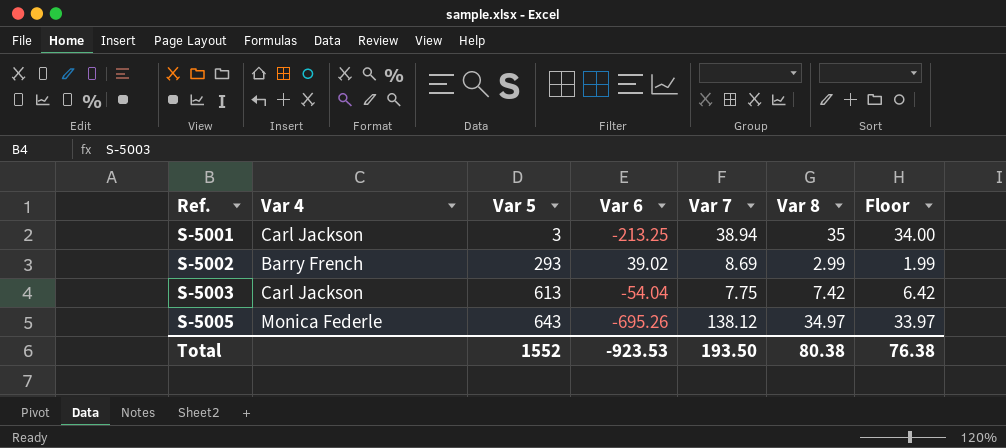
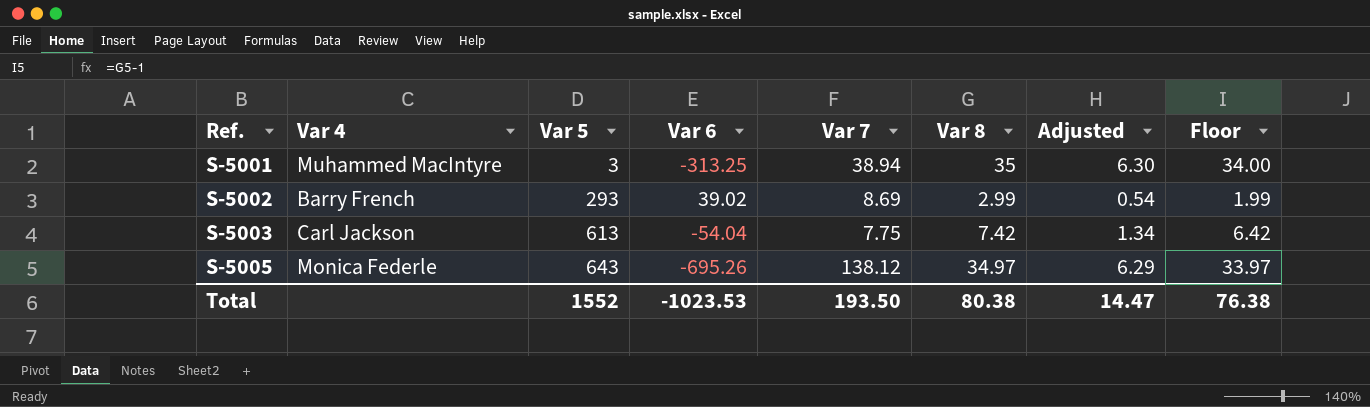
column Adjusted | formula: none -> [Var 8] * 0.18
S-5001 | Var 4: Carl Jackson -> Muhammed MacIntyre
S-5001 | Var 6: -213.25 -> -313.25
Total | Var 6: -923.53 -> -1023.53

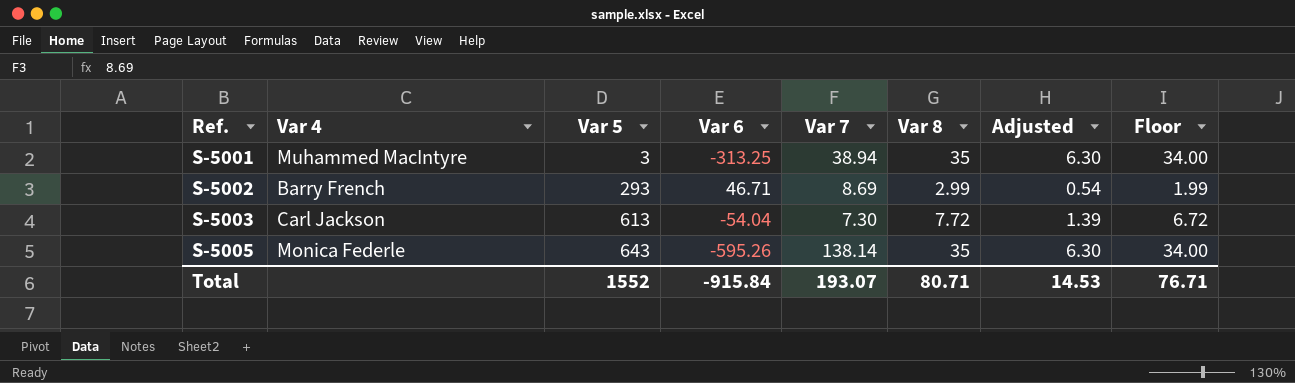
S-5002 | Var 6: 39.02 -> 46.71
S-5003 | Var 7: 7.75 -> 7.30
S-5003 | Var 8: 7.42 -> 7.72
S-5003 | Adjusted: 1.34 -> 1.39
S-5003 | Floor: 6.42 -> 6.72
S-5005 | Var 6: -695.26 -> -595.26
S-5005 | Var 7: 138.12 -> 138.14
S-5005 | Var 8: 34.97 -> 35
S-5005 | Adjusted: 6.29 -> 6.30
S-5005 | Floor: 33.97 -> 34.00
Total | Var 6: -1023.53 -> -915.84
Total | Var 7: 193.50 -> 193.07
Total | Var 8: 80.38 -> 80.71
Total | Adjusted: 14.47 -> 14.53
Total | Floor: 76.38 -> 76.71

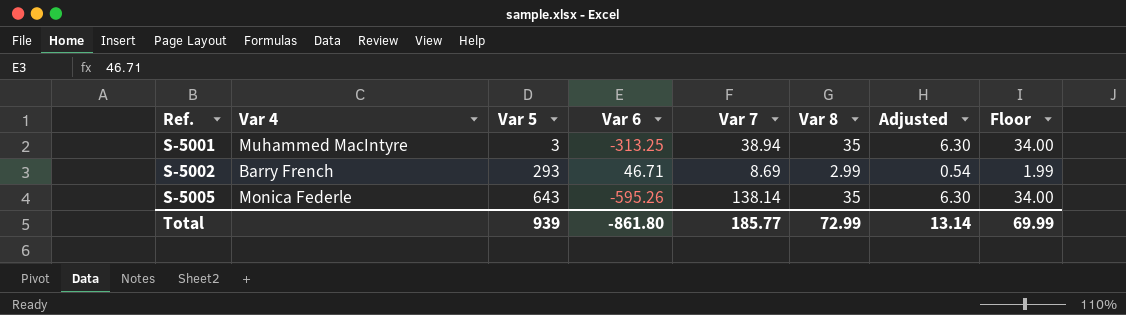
row S-5003: Carl Jackson | 613 | -54.04 | 7.30 | 7.72 | 1.39 | 6.72 -> none
Total | Var 5: 1552 -> 939
Total | Var 6: -915.84 -> -861.80
Total | Var 7: 193.07 -> 185.77
Total | Var 8: 80.71 -> 72.99
Total | Adjusted: 14.53 -> 13.14
Total | Floor: 76.71 -> 69.99

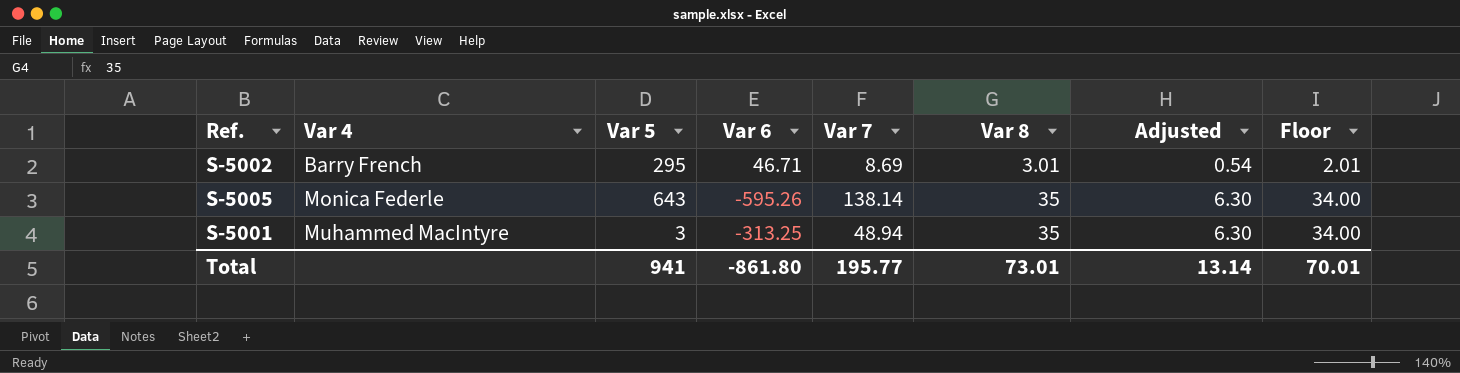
row order: Ref. ascending -> Var 4 ascending
S-5002 | Var 5: 293 -> 295
S-5002 | Var 8: 2.99 -> 3.01
S-5002 | Floor: 1.99 -> 2.01
S-5001 | Var 7: 38.94 -> 48.94
Total | Var 5: 939 -> 941
Total | Var 7: 185.77 -> 195.77
Total | Var 8: 72.99 -> 73.01
Total | Floor: 69.99 -> 70.01

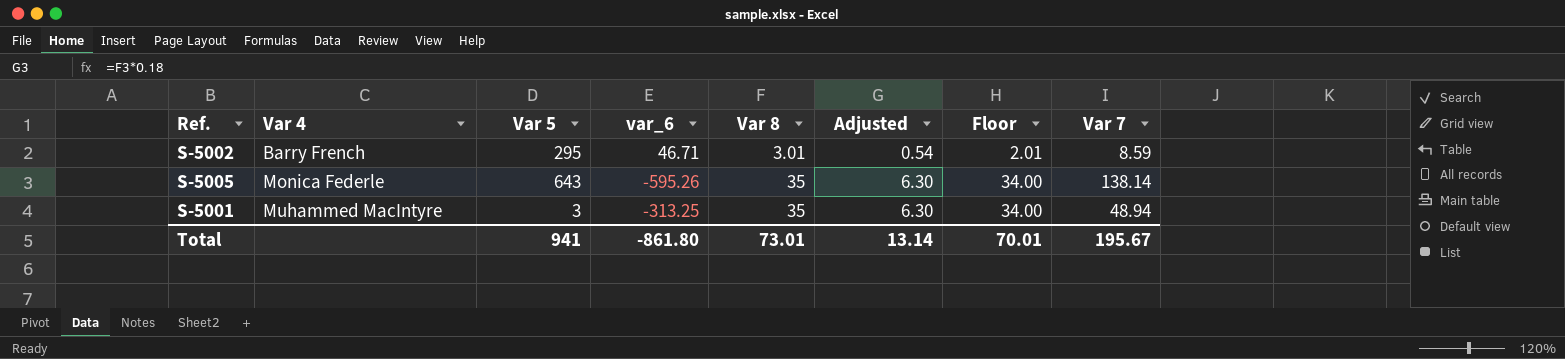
column name: Var 6 -> var_6
column Var 7 | position: 5 -> 8
S-5002 | Var 7: 8.69 -> 8.59
Total | Var 7: 195.77 -> 195.67

